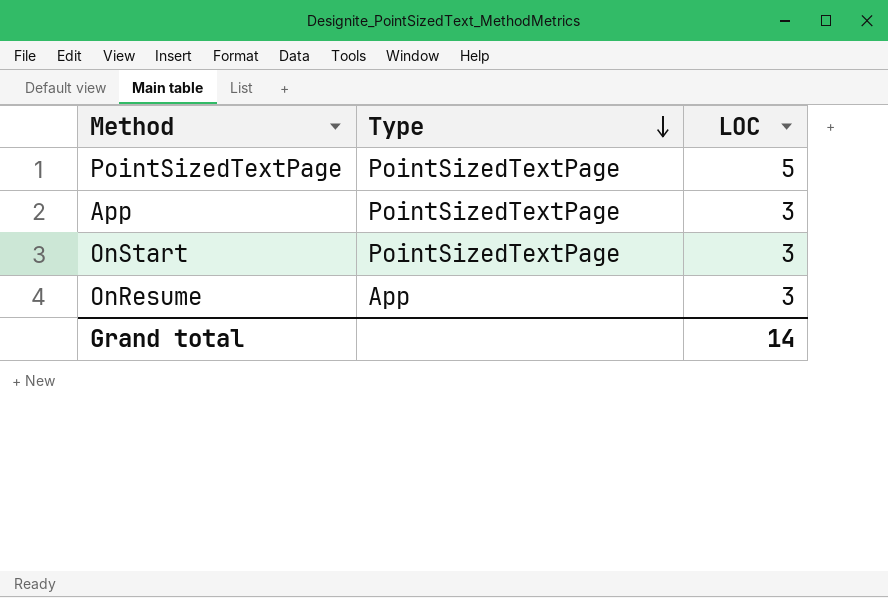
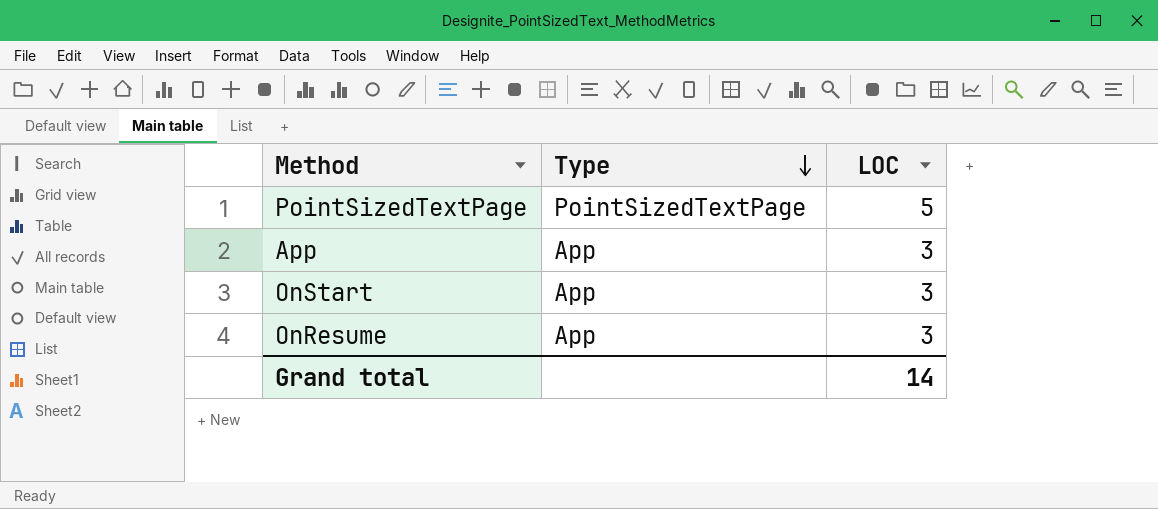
App | Type: PointSizedTextPage -> App
OnStart | Type: PointSizedTextPage -> App

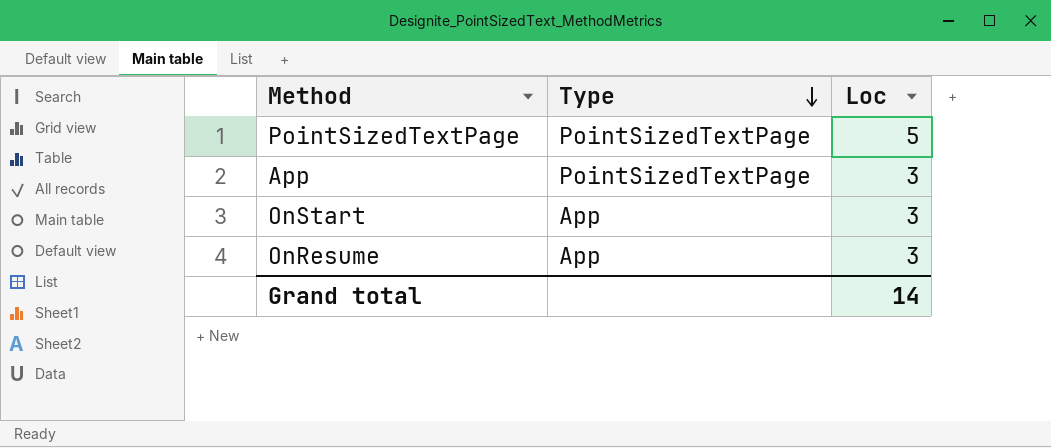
column name: LOC -> Loc
App | Type: App -> PointSizedTextPage

